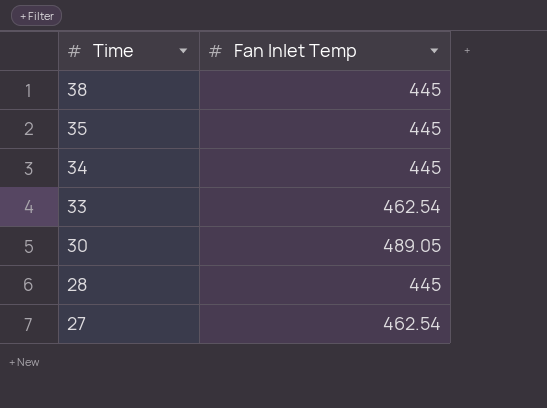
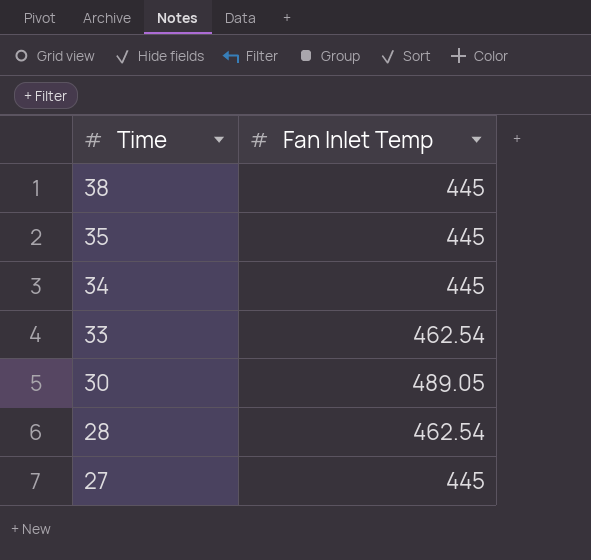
28 | Fan Inlet Temp: 445 -> 462.54
27 | Fan Inlet Temp: 462.54 -> 445

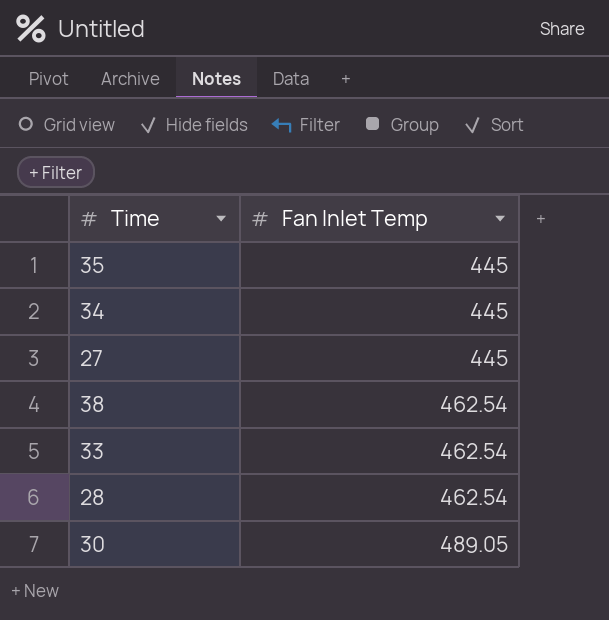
row order: Time descending -> Fan Inlet Temp ascending
38 | Fan Inlet Temp: 445 -> 462.54

